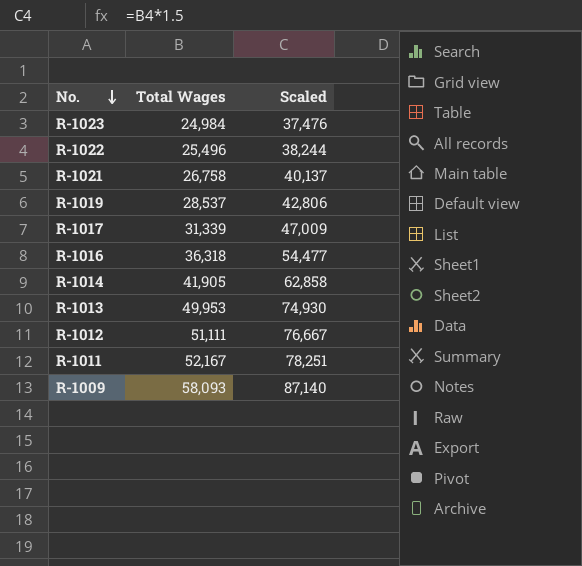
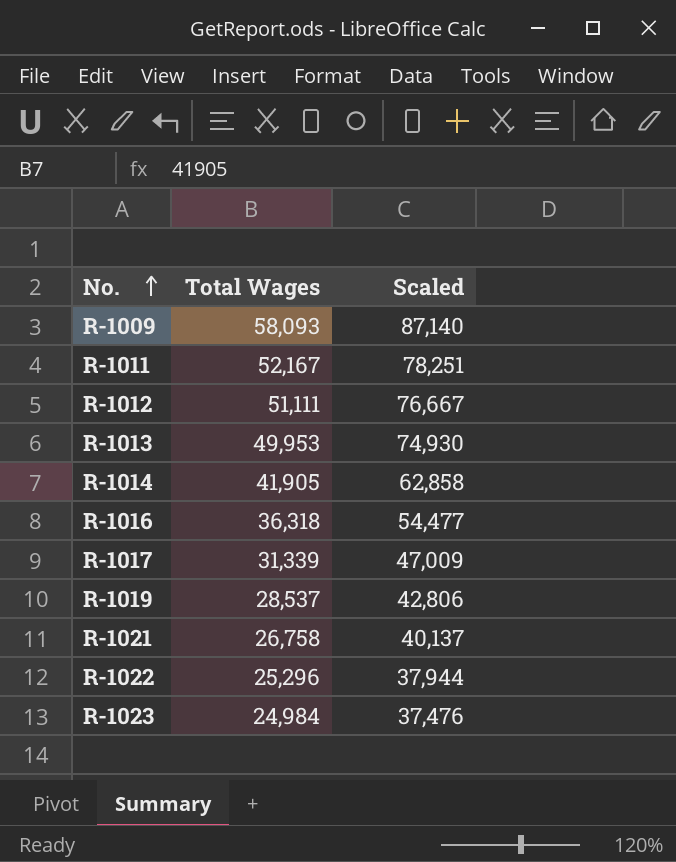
row order: No. descending -> No. ascending
R-1022 | Total Wages: 25,496 -> 25,296
R-1022 | Scaled: 38,244 -> 37,944

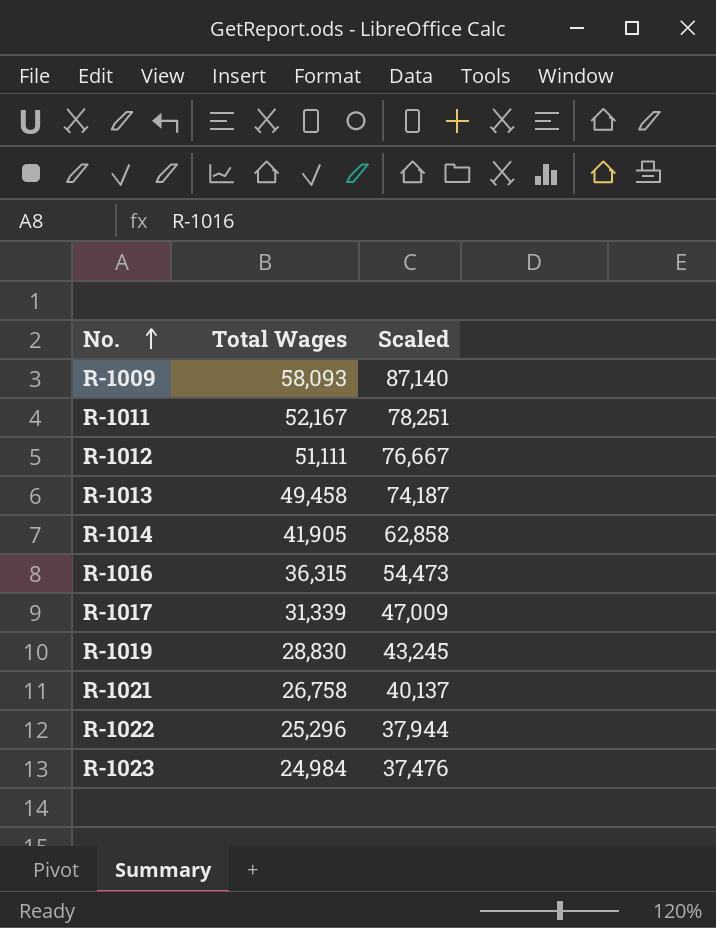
R-1013 | Total Wages: 49,953 -> 49,458
R-1013 | Scaled: 74,930 -> 74,187
R-1016 | Total Wages: 36,318 -> 36,315
R-1016 | Scaled: 54,477 -> 54,473
R-1019 | Total Wages: 28,537 -> 28,830
R-1019 | Scaled: 42,806 -> 43,245

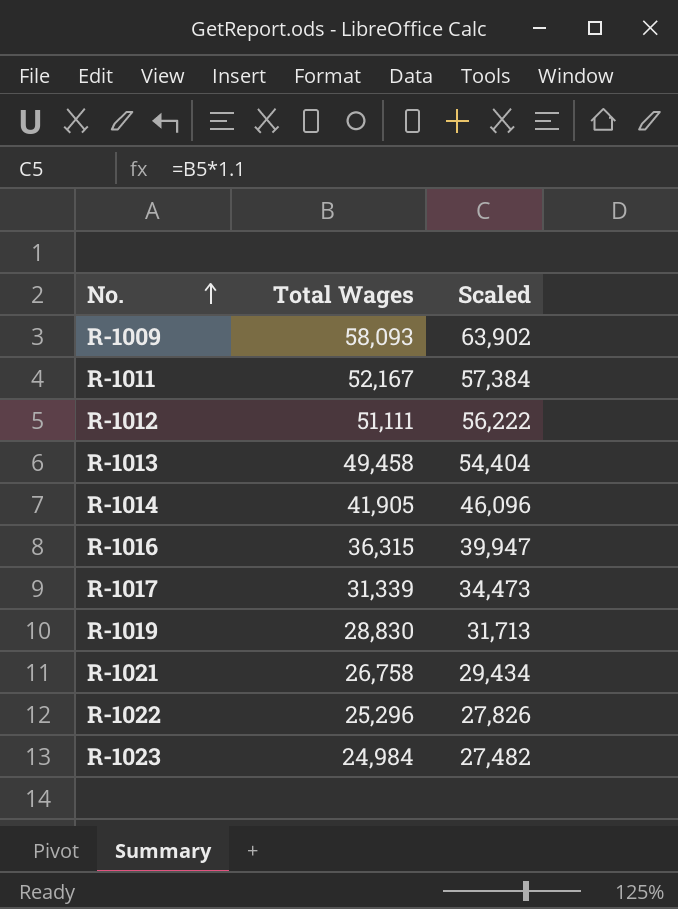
column Scaled | formula: [Total Wages] * 1.5 -> [Total Wages] * 1.1

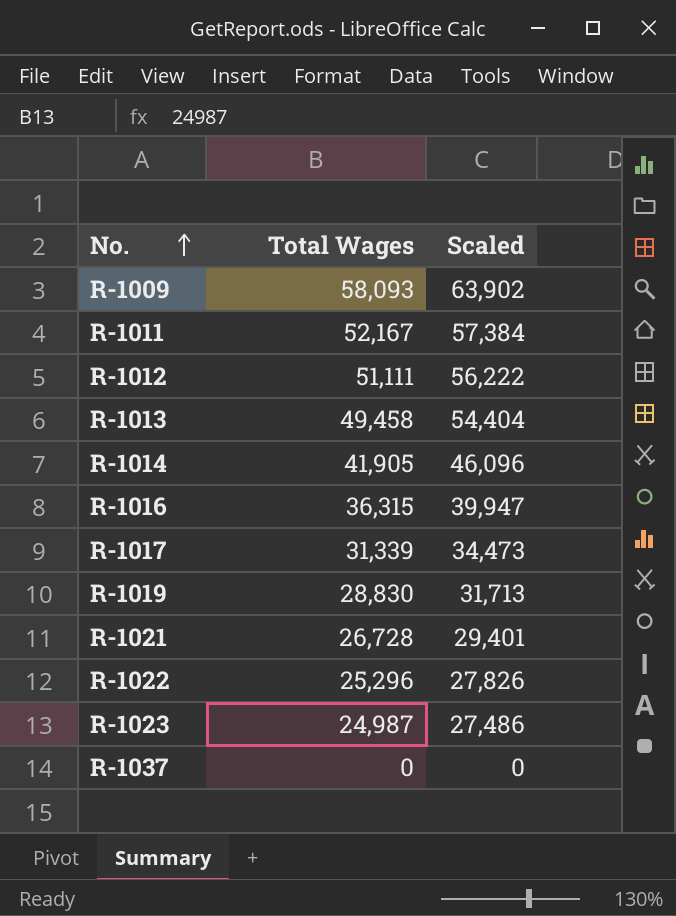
R-1021 | Total Wages: 26,758 -> 26,728
R-1021 | Scaled: 29,434 -> 29,401
R-1023 | Total Wages: 24,984 -> 24,987
R-1023 | Scaled: 27,482 -> 27,486
row R-1037: none -> 0 | 0

